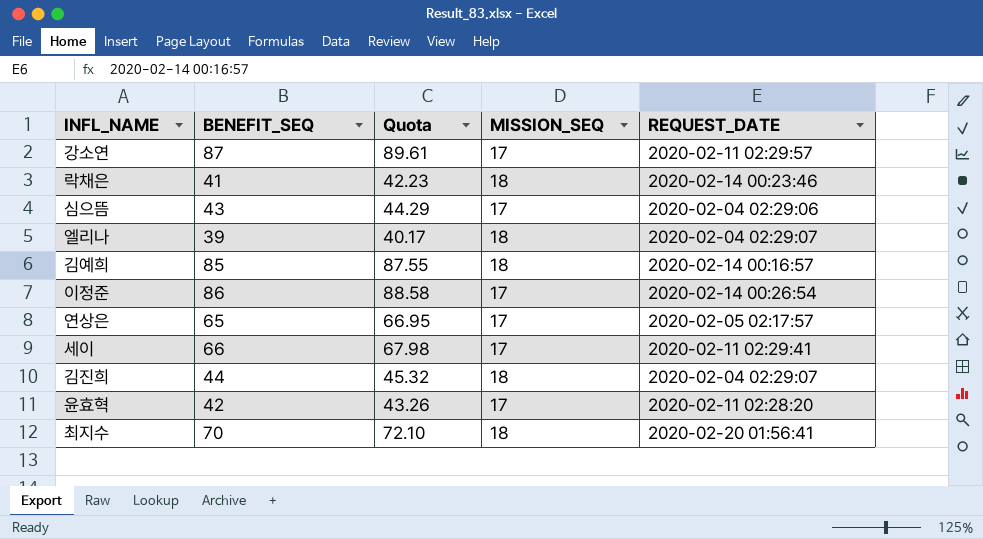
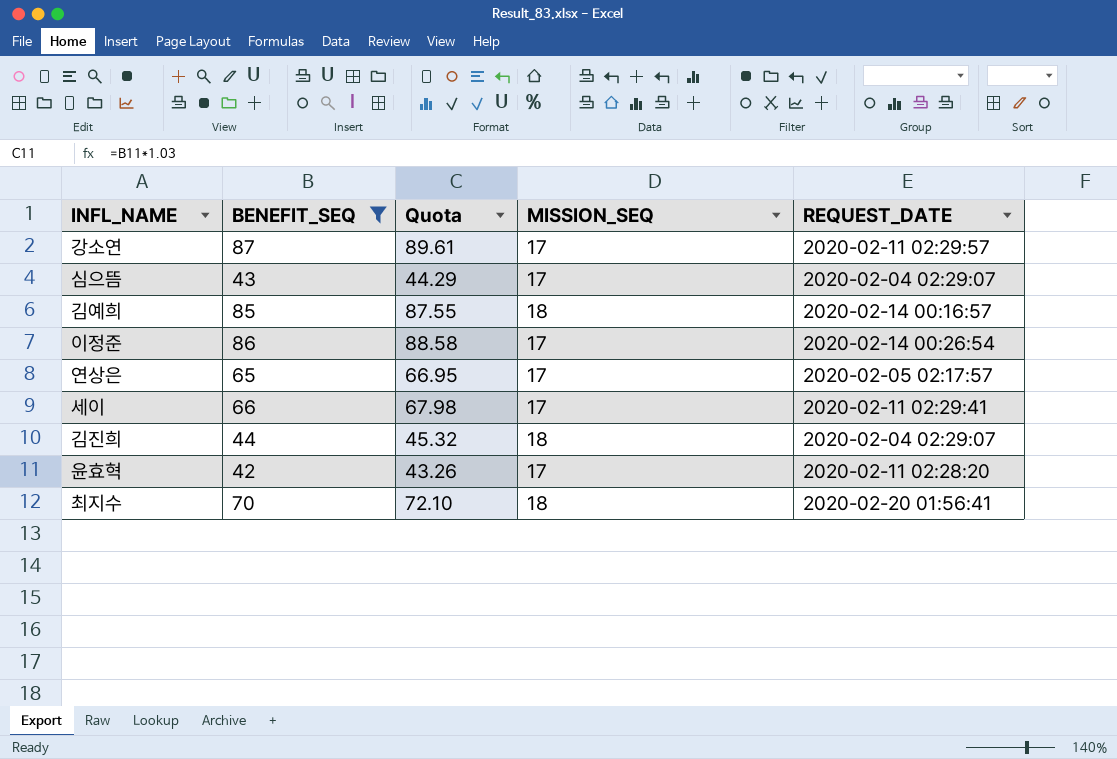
filter: none -> BENEFIT_SEQ >= 42
심으뜸 | REQUEST_DATE: 2020-02-04 02:29:06 -> 2020-02-04 02:29:07

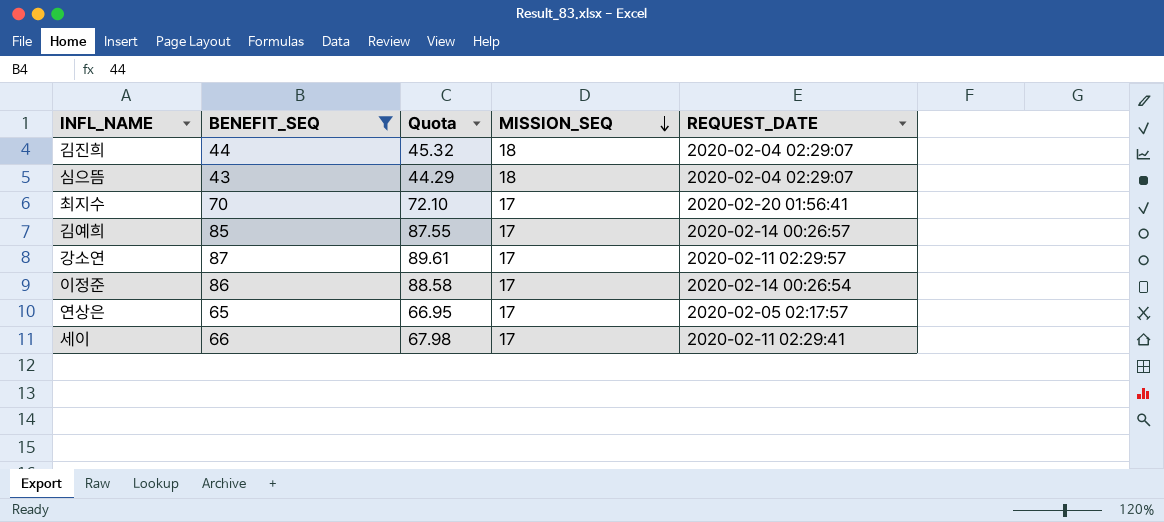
row order: none -> MISSION_SEQ descending
row 윤효혁: 42 | 43.26 | 17 | 2020-02-11 02:28:20 -> none
심으뜸 | MISSION_SEQ: 17 -> 18
최지수 | MISSION_SEQ: 18 -> 17
김예희 | MISSION_SEQ: 18 -> 17
김예희 | REQUEST_DATE: 2020-02-14 00:16:57 -> 2020-02-14 00:26:57

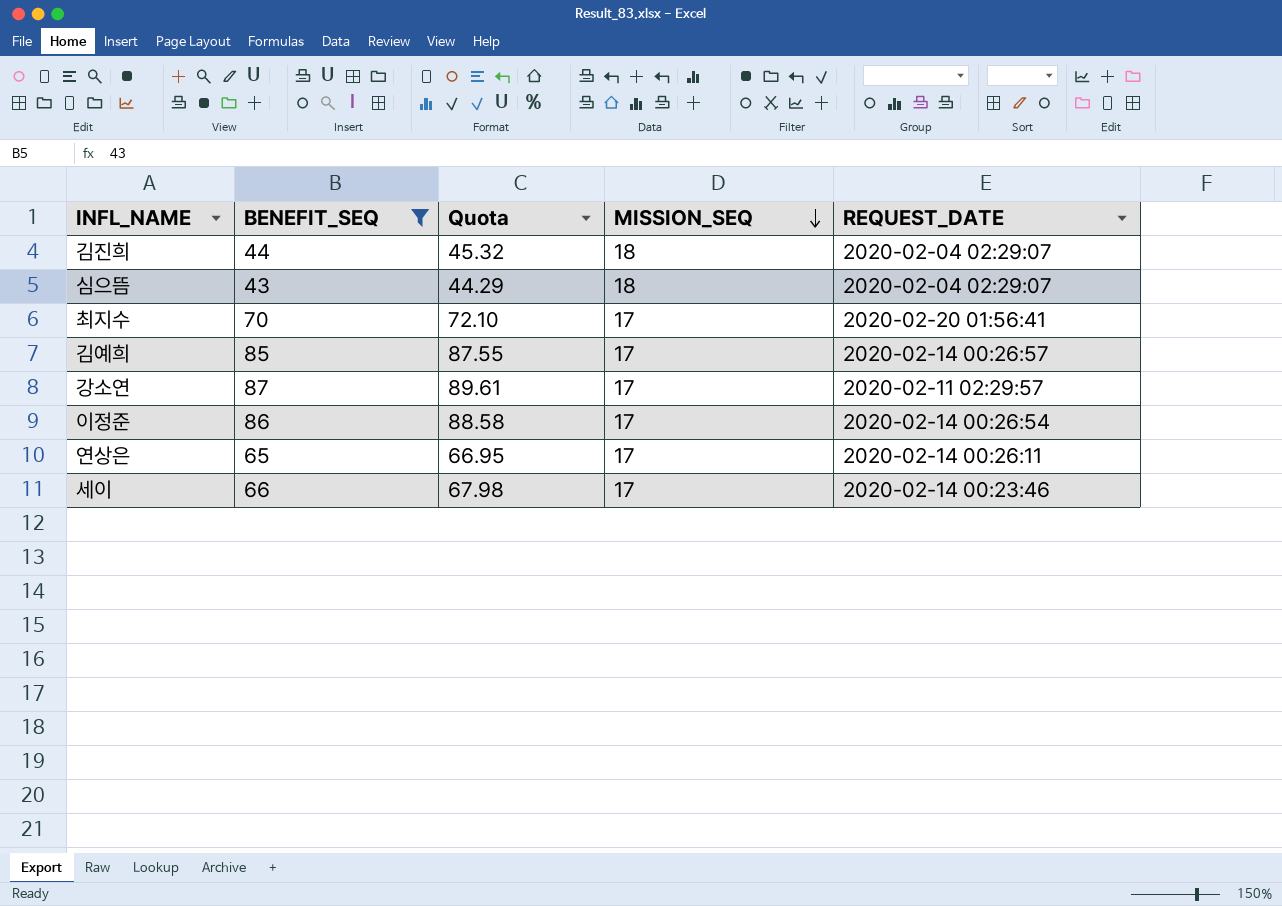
연상은 | REQUEST_DATE: 2020-02-05 02:17:57 -> 2020-02-14 00:26:11
세이 | REQUEST_DATE: 2020-02-11 02:29:41 -> 2020-02-14 00:23:46

